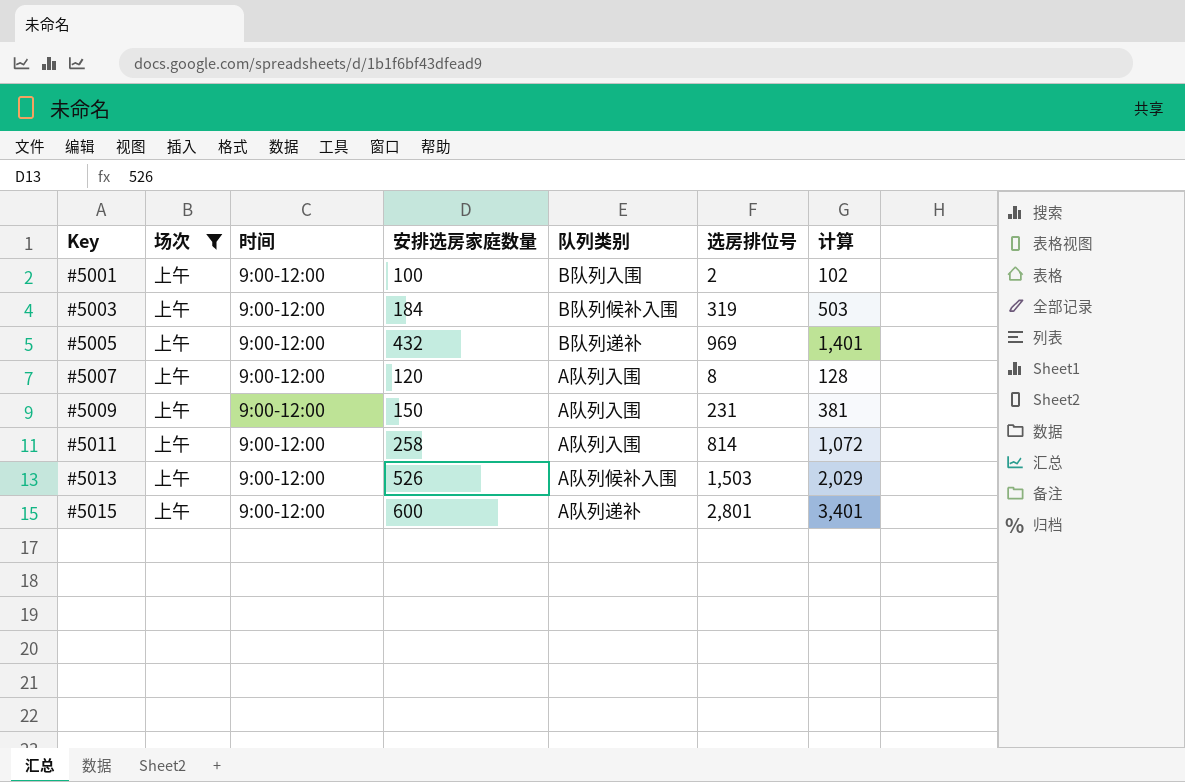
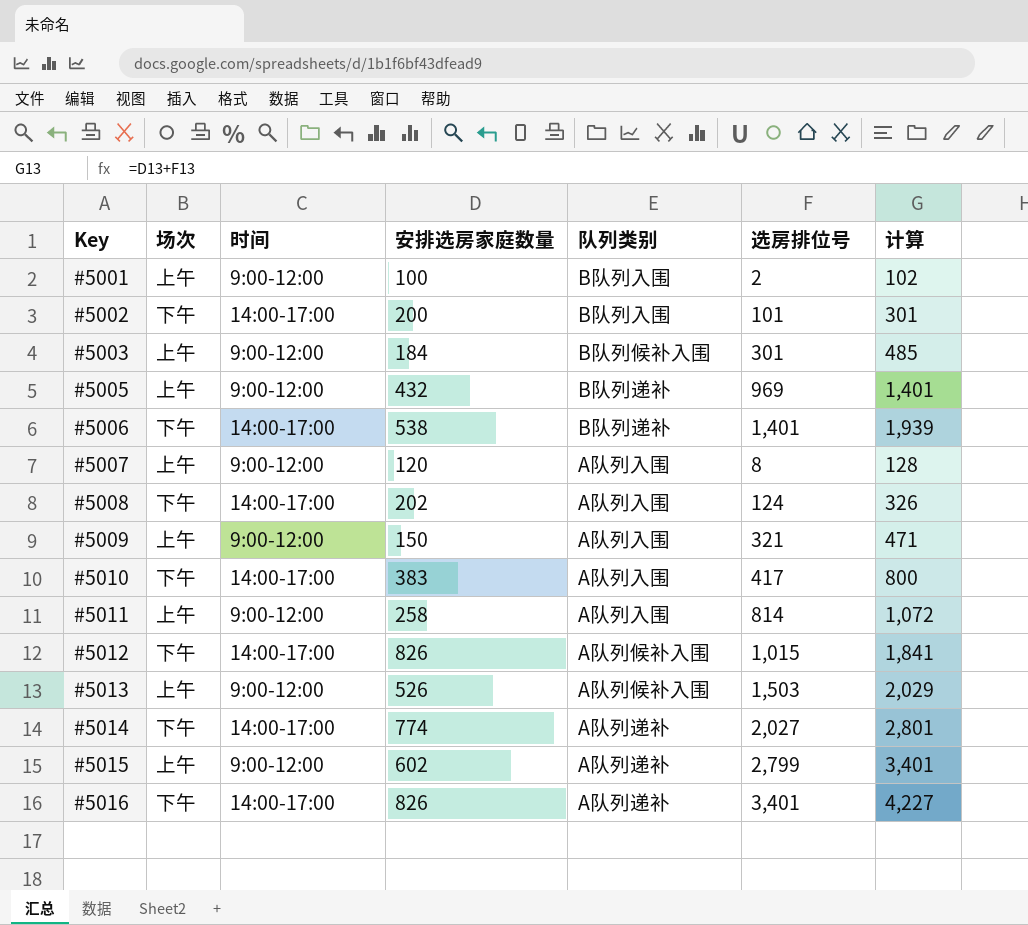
filter: 场次 = 上午 -> none
#5003 | 选房排位号: 319 -> 301
#5003 | 计算: 503 -> 485
#5009 | 选房排位号: 231 -> 321
#5009 | 计算: 381 -> 471
#5015 | 安排选房家庭数量: 600 -> 602
#5015 | 选房排位号: 2,801 -> 2,799

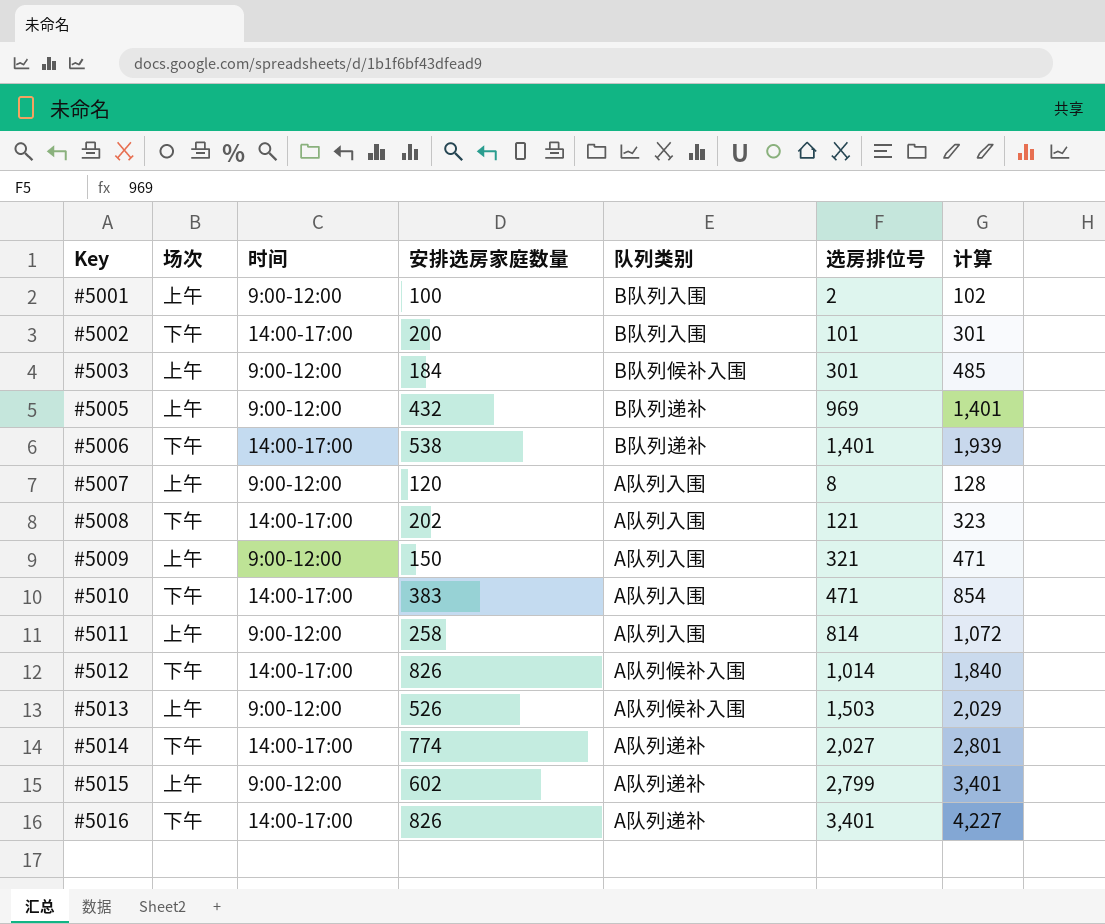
#5008 | 选房排位号: 124 -> 121
#5008 | 计算: 326 -> 323
#5010 | 选房排位号: 417 -> 471
#5010 | 计算: 800 -> 854
#5012 | 选房排位号: 1,015 -> 1,014
#5012 | 计算: 1,841 -> 1,840

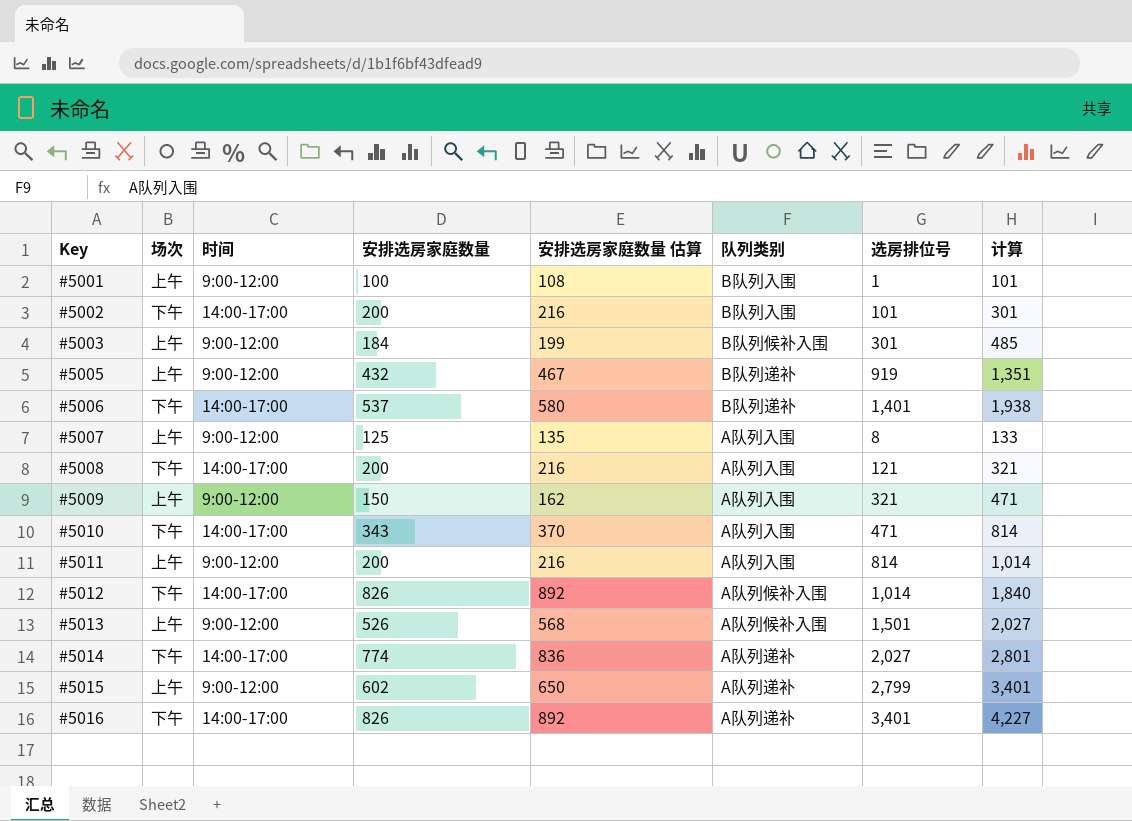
column 安排选房家庭数量 估算 | formula: none -> [安排选房家庭数量] * 1.08
#5001 | 选房排位号: 2 -> 1
#5001 | 计算: 102 -> 101
#5005 | 选房排位号: 969 -> 919
#5005 | 计算: 1,401 -> 1,351
#5006 | 安排选房家庭数量: 538 -> 537
#5006 | 计算: 1,939 -> 1,938
#5007 | 安排选房家庭数量: 120 -> 125
#5007 | 计算: 128 -> 133
#5008 | 安排选房家庭数量: 202 -> 200
#5008 | 计算: 323 -> 321
#5010 | 安排选房家庭数量: 383 -> 343
#5010 | 计算: 854 -> 814
#5011 | 安排选房家庭数量: 258 -> 200
#5011 | 计算: 1,072 -> 1,014
#5013 | 选房排位号: 1,503 -> 1,501
#5013 | 计算: 2,029 -> 2,027

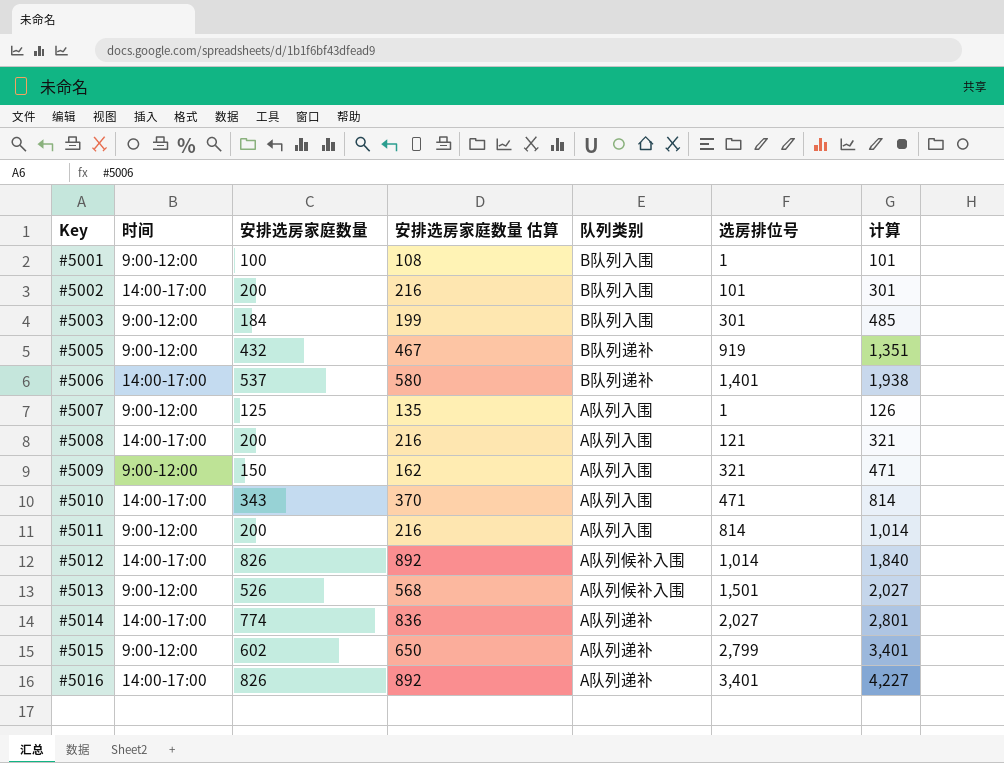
column 场次 | position: 2 -> none
#5003 | 队列类别: B队列候补入围 -> B队列入围
#5007 | 选房排位号: 8 -> 1
#5007 | 计算: 133 -> 126

